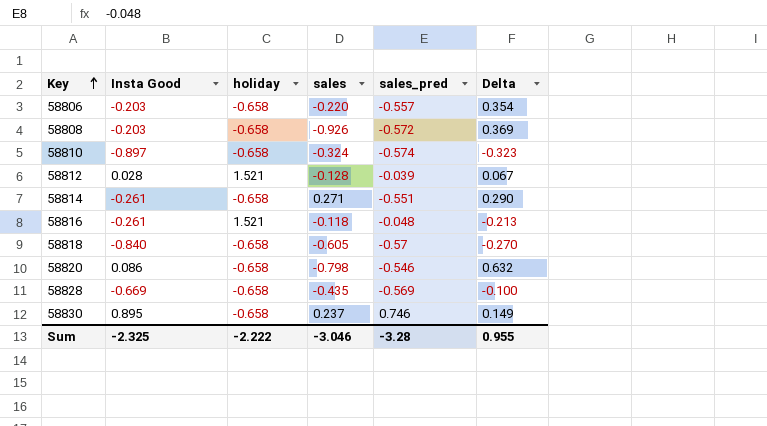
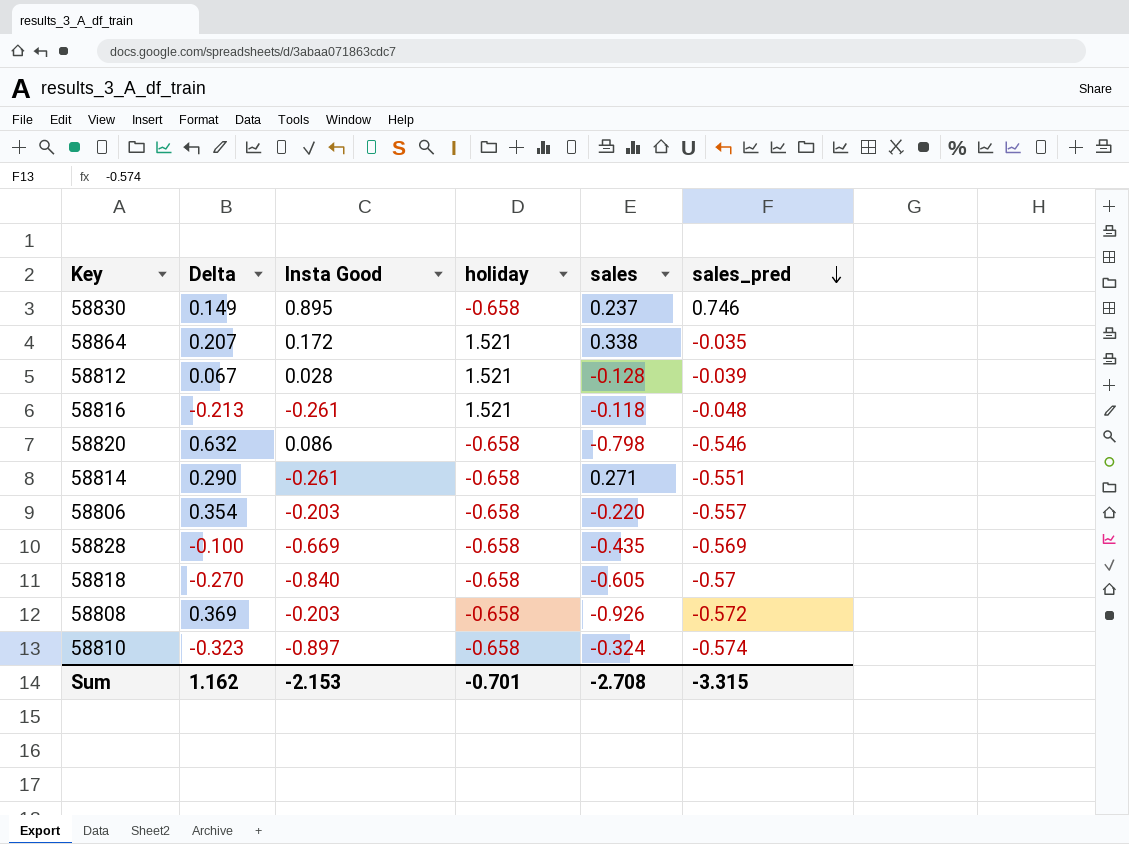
row order: Key ascending -> sales_pred descending
column Delta | position: 6 -> 2
row 58864: none -> 0.207 | 0.172 | 1.521 | 0.338 | -0.035
Sum | Delta: 0.955 -> 1.162
Sum | Insta Good: -2.325 -> -2.153
Sum | holiday: -2.222 -> -0.701
Sum | sales: -3.046 -> -2.708
Sum | sales_pred: -3.28 -> -3.315

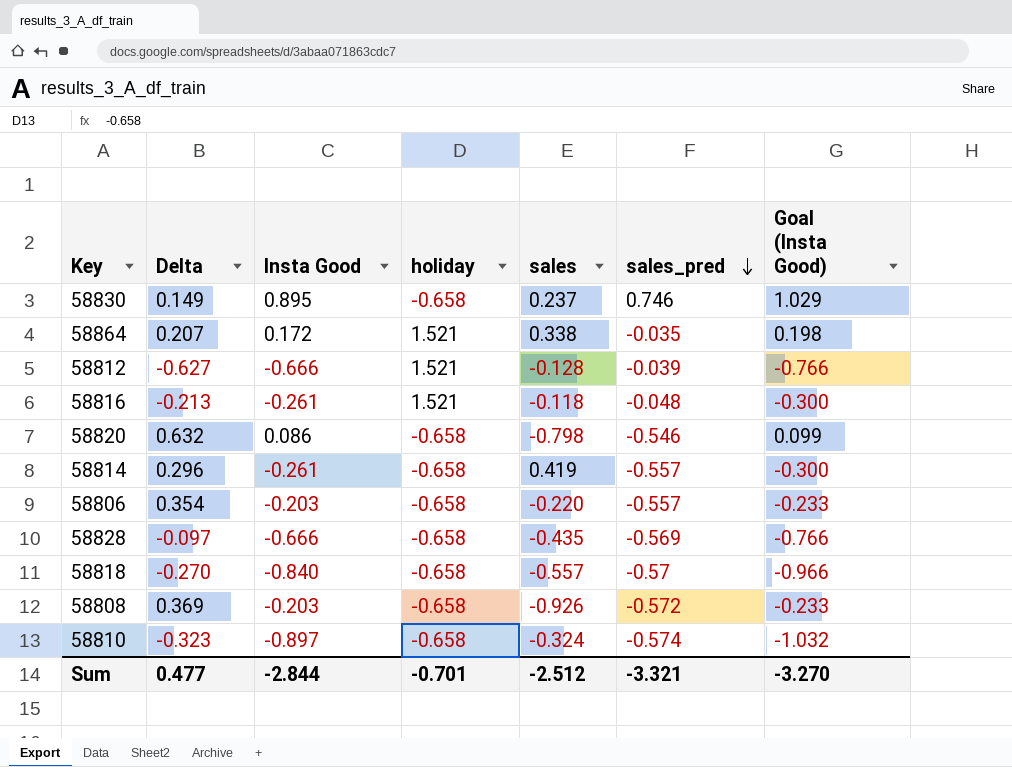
column Goal (Insta Good) | formula: none -> [Insta Good] * 1.15
58812 | Delta: 0.067 -> -0.627
58812 | Insta Good: 0.028 -> -0.666
58814 | Delta: 0.290 -> 0.296
58814 | sales: 0.271 -> 0.419
58814 | sales_pred: -0.551 -> -0.557
58828 | Delta: -0.100 -> -0.097
58828 | Insta Good: -0.669 -> -0.666
58818 | sales: -0.605 -> -0.557
Sum | Delta: 1.162 -> 0.477
Sum | Insta Good: -2.153 -> -2.844
Sum | sales: -2.708 -> -2.512
Sum | sales_pred: -3.315 -> -3.321

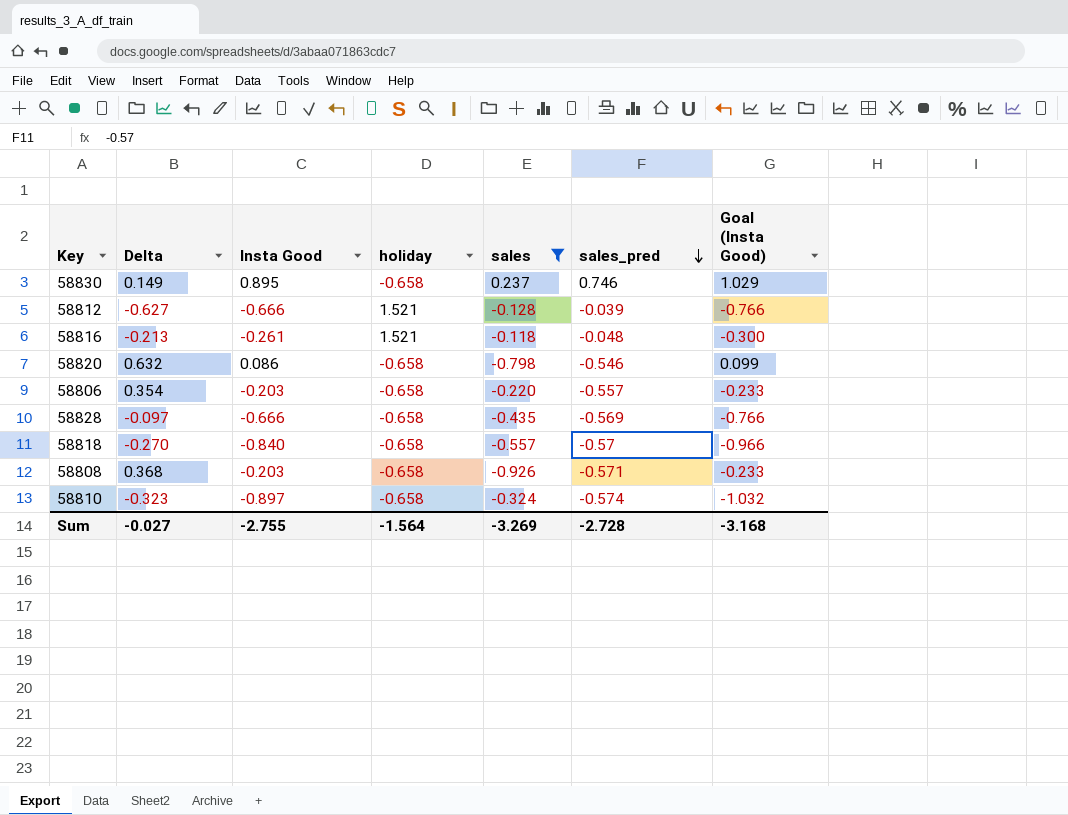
filter: none -> sales <= 0.237
58808 | Delta: 0.369 -> 0.368
58808 | sales_pred: -0.572 -> -0.571
Sum | Delta: 0.477 -> -0.027
Sum | Insta Good: -2.844 -> -2.755
Sum | holiday: -0.701 -> -1.564
Sum | sales: -2.512 -> -3.269
Sum | sales_pred: -3.321 -> -2.728
Sum | Goal (Insta Good): -3.270 -> -3.168

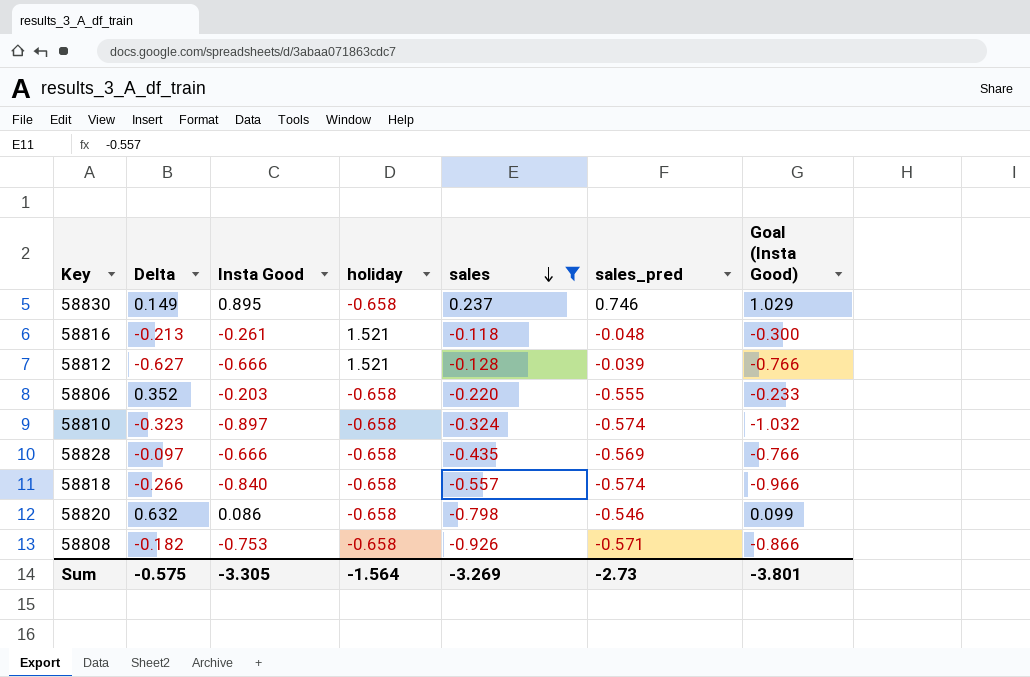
row order: sales_pred descending -> sales descending
58806 | Delta: 0.354 -> 0.352
58806 | sales_pred: -0.557 -> -0.555
58818 | Delta: -0.270 -> -0.266
58818 | sales_pred: -0.57 -> -0.574
58808 | Delta: 0.368 -> -0.182
58808 | Insta Good: -0.203 -> -0.753
58808 | Goal (Insta Good): -0.233 -> -0.866
Sum | Delta: -0.027 -> -0.575
Sum | Insta Good: -2.755 -> -3.305
Sum | sales_pred: -2.728 -> -2.73
Sum | Goal (Insta Good): -3.168 -> -3.801

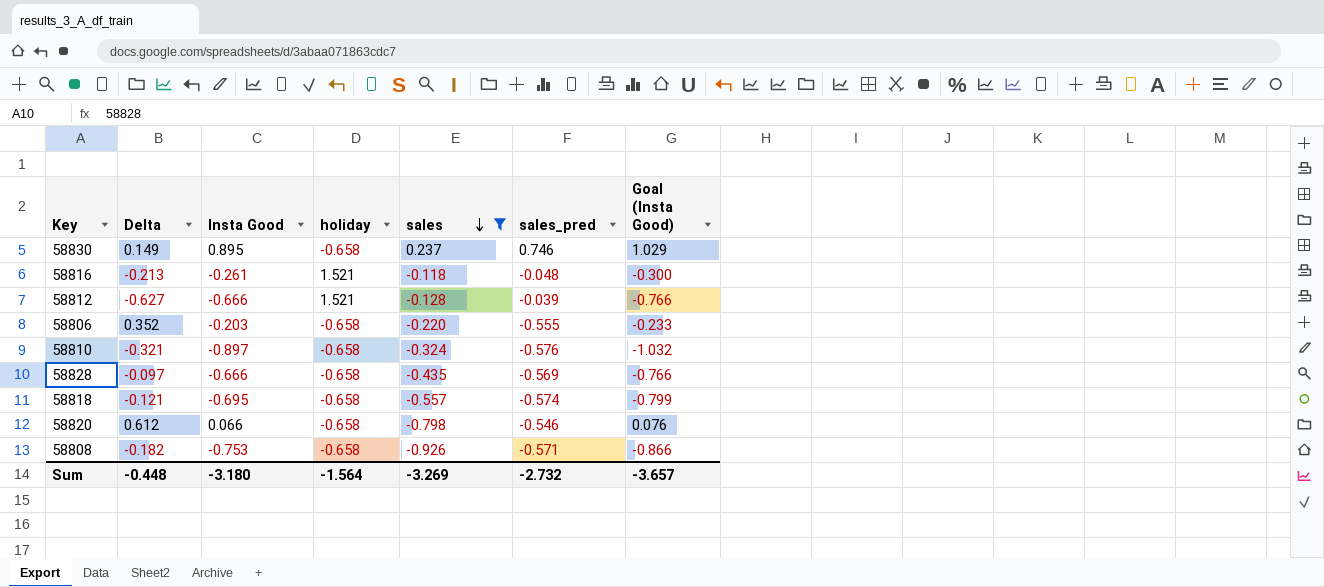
58810 | Delta: -0.323 -> -0.321
58810 | sales_pred: -0.574 -> -0.576
58818 | Delta: -0.266 -> -0.121
58818 | Insta Good: -0.840 -> -0.695
58818 | Goal (Insta Good): -0.966 -> -0.799
58820 | Delta: 0.632 -> 0.612
58820 | Insta Good: 0.086 -> 0.066
58820 | Goal (Insta Good): 0.099 -> 0.076
Sum | Delta: -0.575 -> -0.448
Sum | Insta Good: -3.305 -> -3.180
Sum | sales_pred: -2.73 -> -2.732
Sum | Goal (Insta Good): -3.801 -> -3.657

